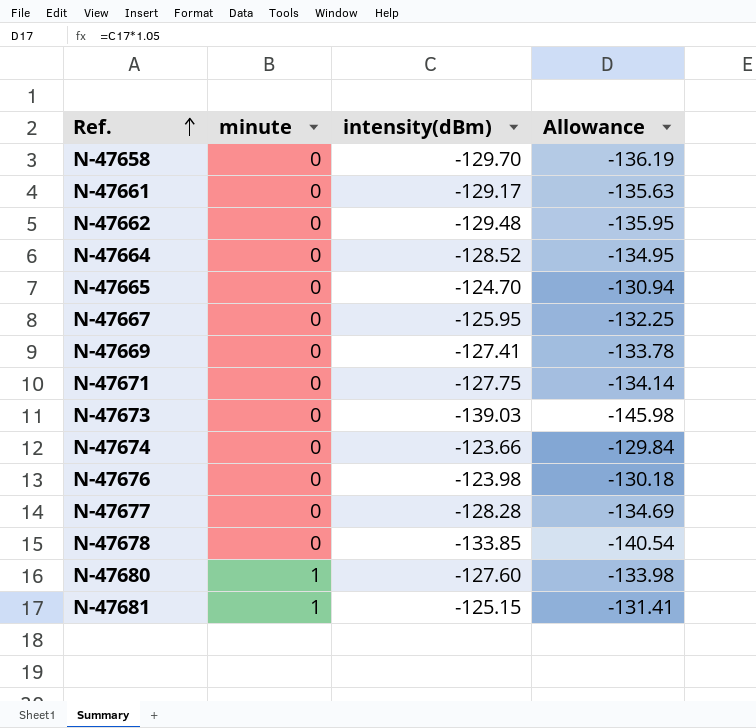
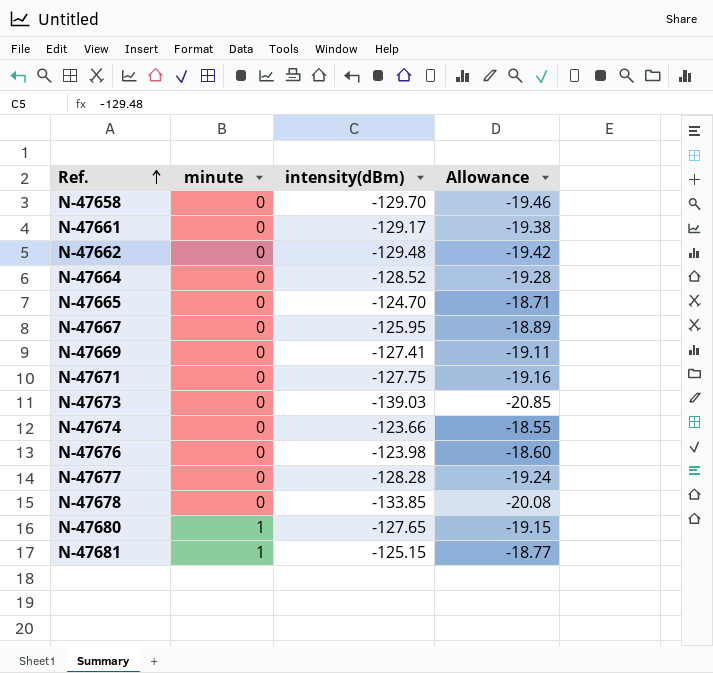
column Allowance | formula: [intensity(dBm)] * 1.05 -> [intensity(dBm)] * 0.15
N-47680 | intensity(dBm): -127.60 -> -127.65

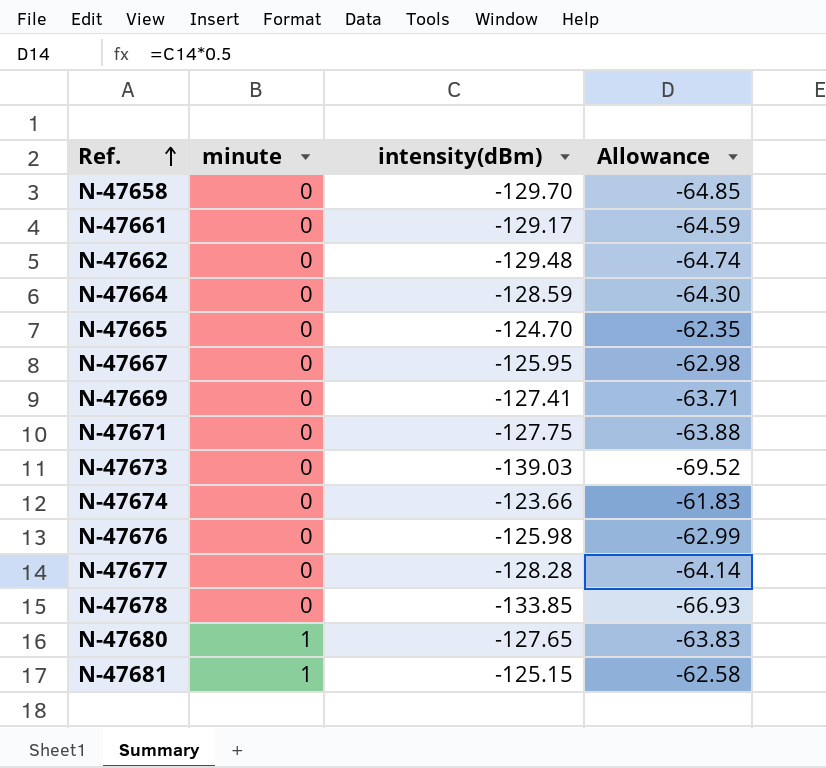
column Allowance | formula: [intensity(dBm)] * 0.15 -> [intensity(dBm)] * 0.5
N-47664 | intensity(dBm): -128.52 -> -128.59
N-47676 | intensity(dBm): -123.98 -> -125.98

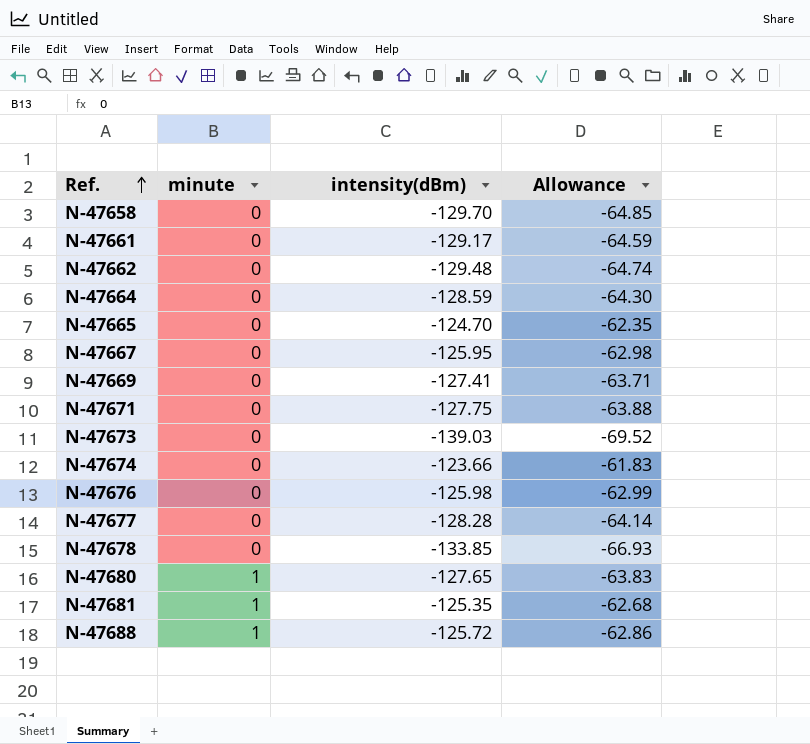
N-47681 | intensity(dBm): -125.15 -> -125.35
N-47681 | Allowance: -62.58 -> -62.68
row N-47688: none -> 1 | -125.72 | -62.86

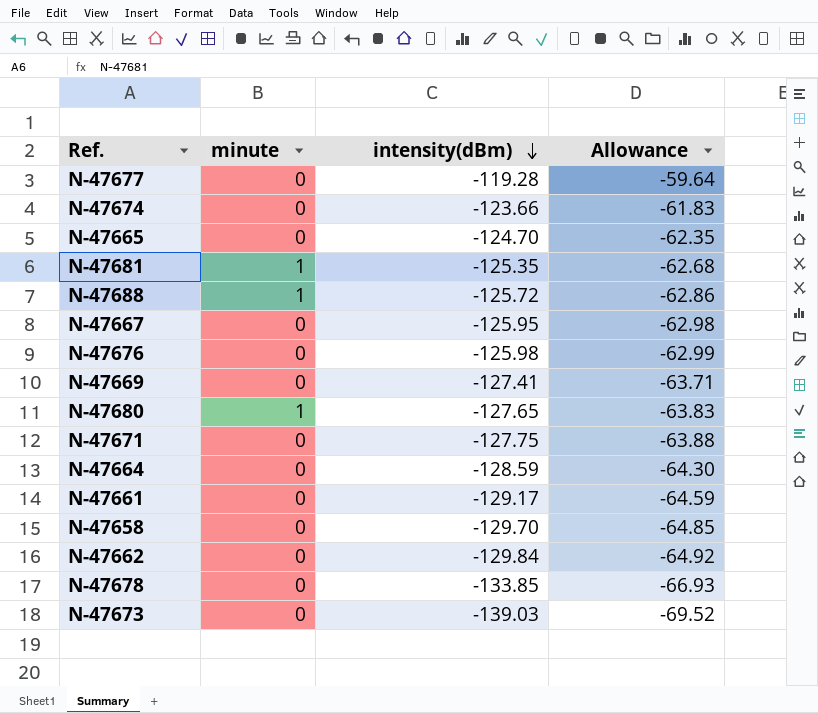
row order: Ref. ascending -> intensity(dBm) descending
N-47677 | intensity(dBm): -128.28 -> -119.28
N-47677 | Allowance: -64.14 -> -59.64
N-47662 | intensity(dBm): -129.48 -> -129.84
N-47662 | Allowance: -64.74 -> -64.92

